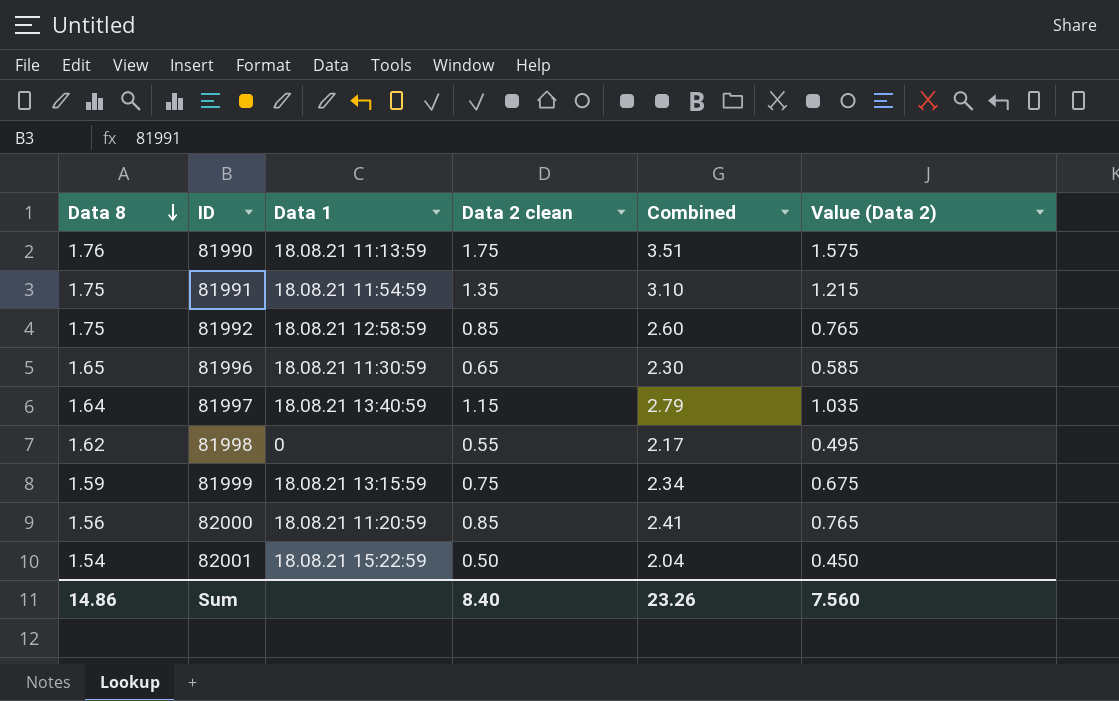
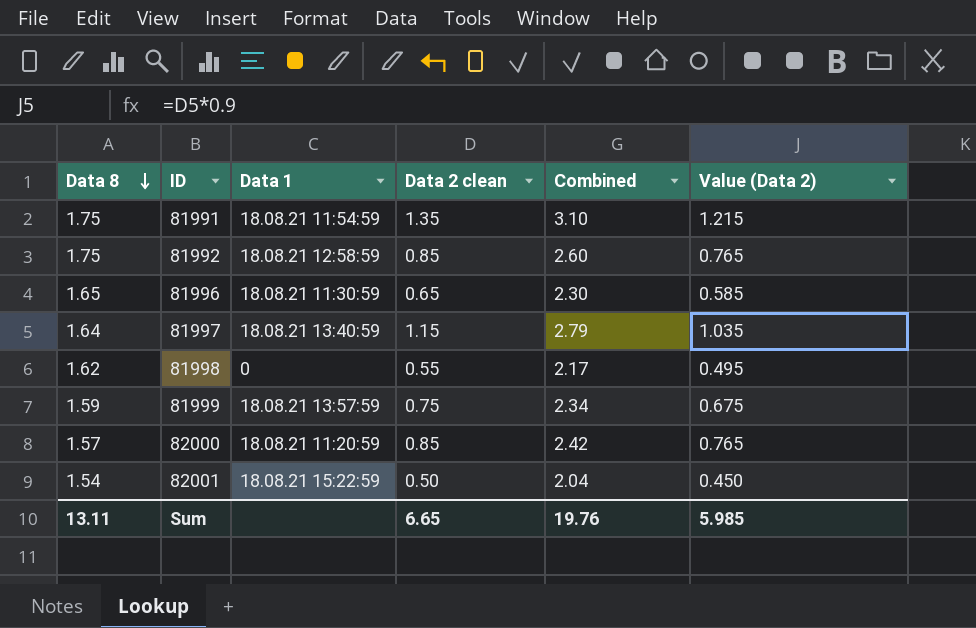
row 81990: 1.76 | 18.08.21 11:13:59 | 1.75 | 3.51 | 1.575 -> none
81999 | Data 1: 18.08.21 13:15:59 -> 18.08.21 13:57:59
82000 | Data 8: 1.56 -> 1.57
82000 | Combined: 2.41 -> 2.42
Sum | Data 8: 14.86 -> 13.11
Sum | Data 2 clean: 8.40 -> 6.65
Sum | Combined: 23.26 -> 19.76
Sum | Value (Data 2): 7.560 -> 5.985

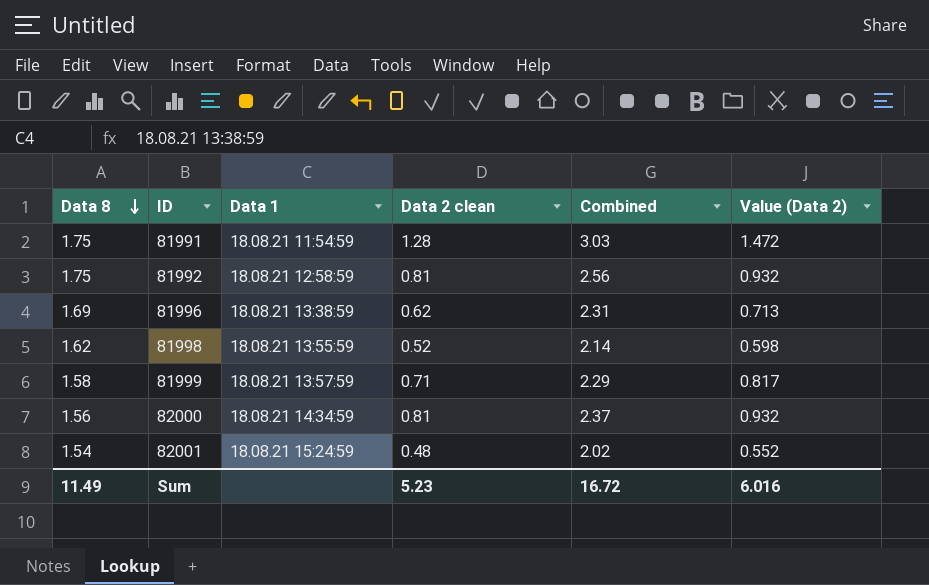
column Value (Data 2) | formula: [Data 2 clean] * 0.9 -> [Data 2 clean] * 1.15
row 81997: 1.64 | 18.08.21 13:40:59 | 1.15 | 2.79 | 1.035 -> none
81991 | Data 2 clean: 1.35 -> 1.28
81991 | Combined: 3.10 -> 3.03
81992 | Data 2 clean: 0.85 -> 0.81
81992 | Combined: 2.60 -> 2.56
81996 | Data 8: 1.65 -> 1.69
81996 | Data 1: 18.08.21 11:30:59 -> 18.08.21 13:38:59
81996 | Data 2 clean: 0.65 -> 0.62
81996 | Combined: 2.30 -> 2.31
81998 | Data 1: 0 -> 18.08.21 13:55:59
81998 | Data 2 clean: 0.55 -> 0.52
81998 | Combined: 2.17 -> 2.14
81999 | Data 8: 1.59 -> 1.58
81999 | Data 2 clean: 0.75 -> 0.71
81999 | Combined: 2.34 -> 2.29
82000 | Data 8: 1.57 -> 1.56
82000 | Data 1: 18.08.21 11:20:59 -> 18.08.21 14:34:59
82000 | Data 2 clean: 0.85 -> 0.81
82000 | Combined: 2.42 -> 2.37
82001 | Data 1: 18.08.21 15:22:59 -> 18.08.21 15:24:59
82001 | Data 2 clean: 0.50 -> 0.48
82001 | Combined: 2.04 -> 2.02
Sum | Data 8: 13.11 -> 11.49
Sum | Data 2 clean: 6.65 -> 5.23
Sum | Combined: 19.76 -> 16.72
Sum | Value (Data 2): 5.985 -> 6.016

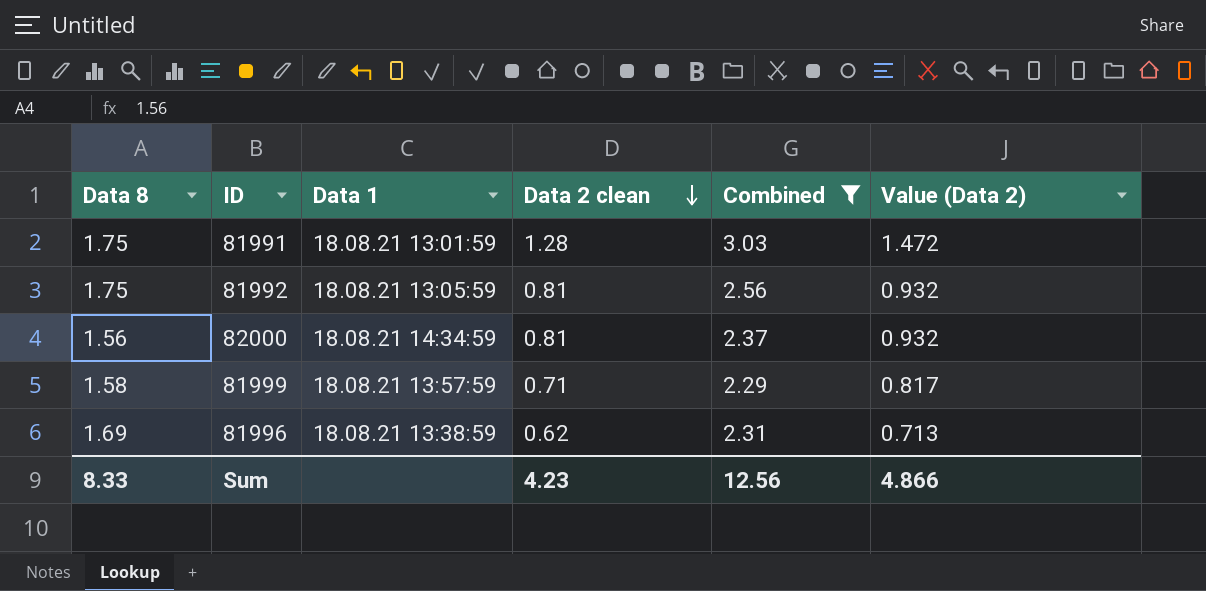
filter: none -> Combined >= 2.29
row order: Data 8 descending -> Data 2 clean descending
81991 | Data 1: 18.08.21 11:54:59 -> 18.08.21 13:01:59
81992 | Data 1: 18.08.21 12:58:59 -> 18.08.21 13:05:59
Sum | Data 8: 11.49 -> 8.33
Sum | Data 2 clean: 5.23 -> 4.23
Sum | Combined: 16.72 -> 12.56
Sum | Value (Data 2): 6.016 -> 4.866

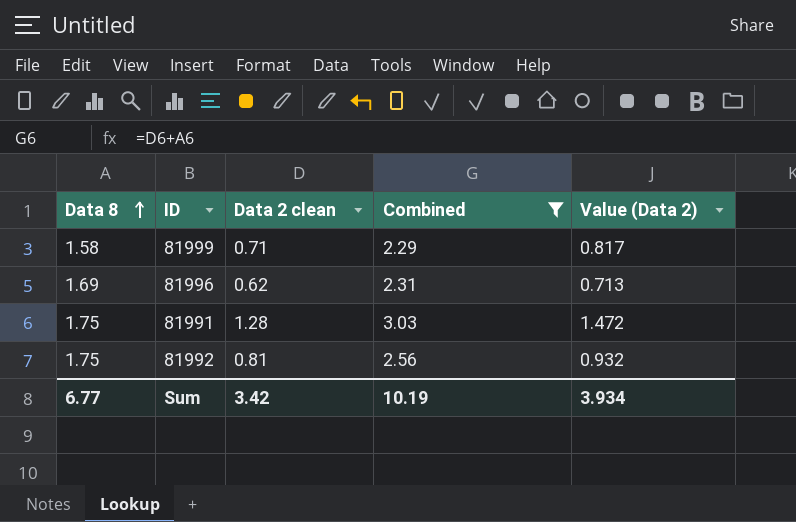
row order: Data 2 clean descending -> Data 8 ascending
column Data 1 | position: 3 -> none
row 82000: 1.56 | 18.08.21 14:34:59 | 0.81 | 2.37 | 0.932 -> none
Sum | Data 8: 8.33 -> 6.77
Sum | Data 2 clean: 4.23 -> 3.42
Sum | Combined: 12.56 -> 10.19
Sum | Value (Data 2): 4.866 -> 3.934

